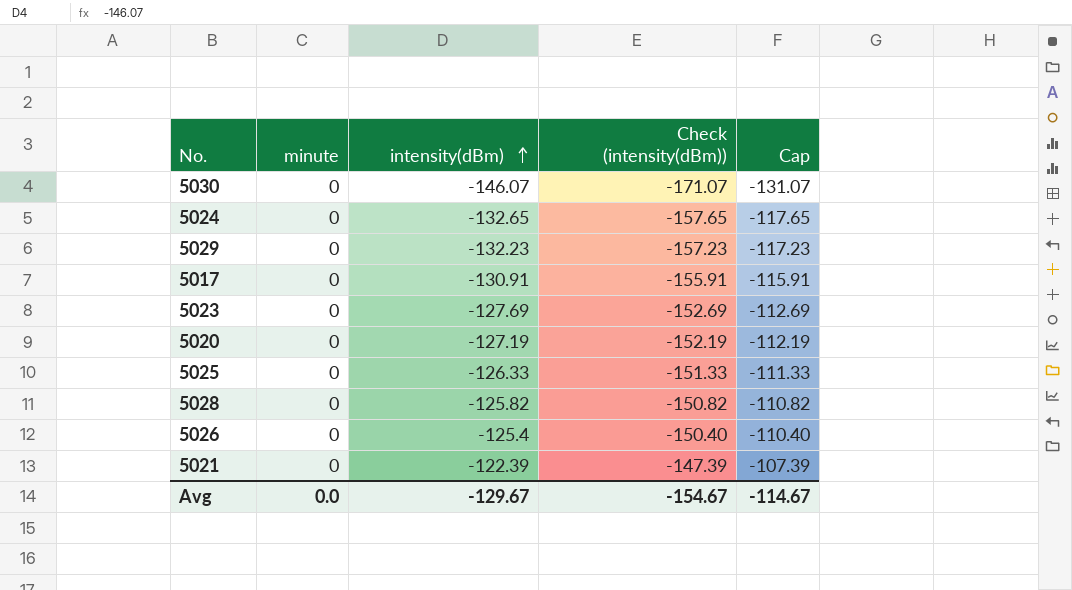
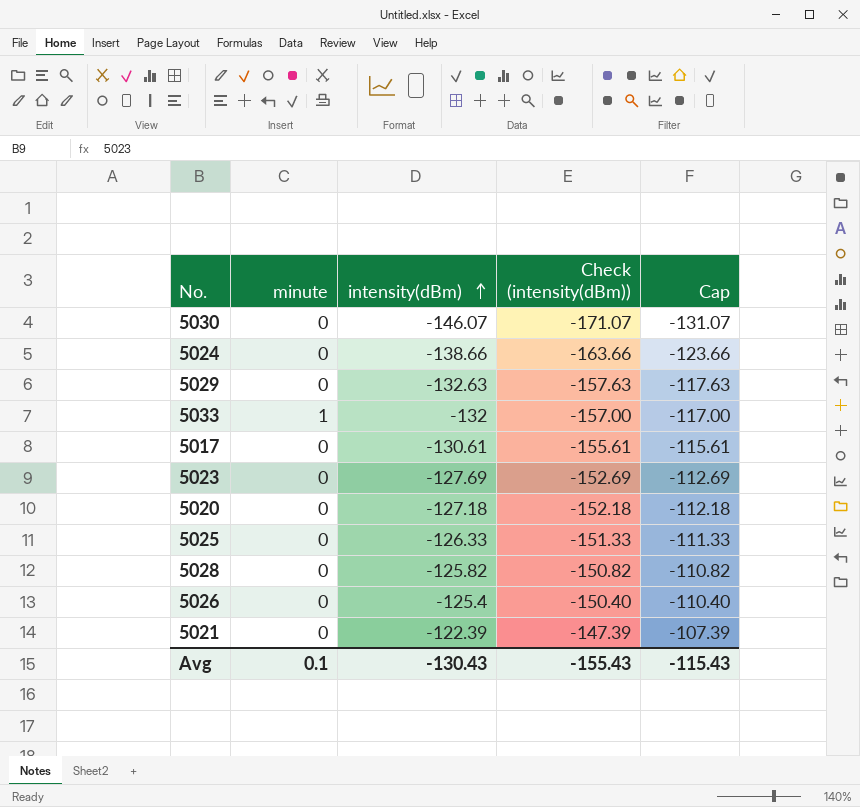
5024 | intensity(dBm): -132.65 -> -138.66
5024 | Check (intensity(dBm)): -157.65 -> -163.66
5024 | Cap: -117.65 -> -123.66
5029 | intensity(dBm): -132.23 -> -132.63
5029 | Check (intensity(dBm)): -157.23 -> -157.63
5029 | Cap: -117.23 -> -117.63
row 5033: none -> 1 | -132 | -157.00 | -117.00
5017 | intensity(dBm): -130.91 -> -130.61
5017 | Check (intensity(dBm)): -155.91 -> -155.61
5017 | Cap: -115.91 -> -115.61
5020 | intensity(dBm): -127.19 -> -127.18
5020 | Check (intensity(dBm)): -152.19 -> -152.18
5020 | Cap: -112.19 -> -112.18
Avg | minute: 0.0 -> 0.1
Avg | intensity(dBm): -129.67 -> -130.43
Avg | Check (intensity(dBm)): -154.67 -> -155.43
Avg | Cap: -114.67 -> -115.43

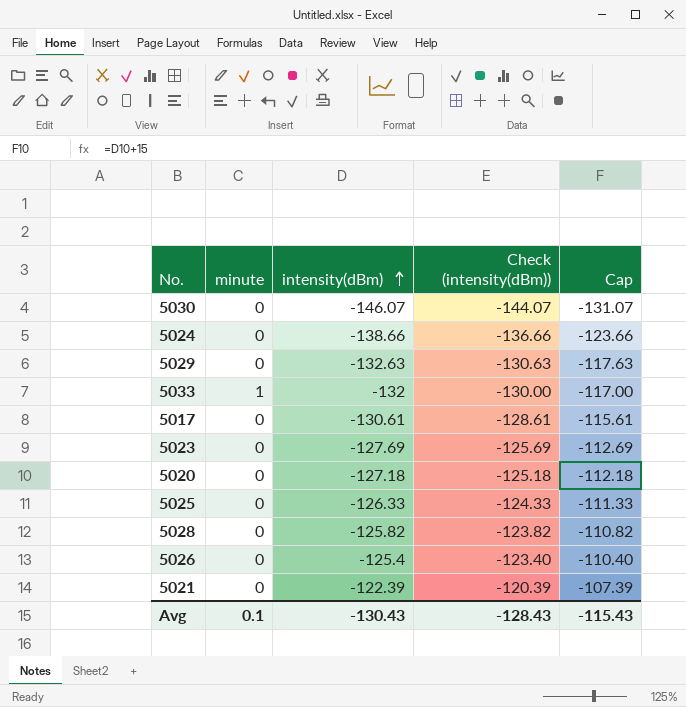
column Check (intensity(dBm)) | formula: [intensity(dBm)] - 25 -> [intensity(dBm)] + 2
Avg | Check (intensity(dBm)): -155.43 -> -128.43

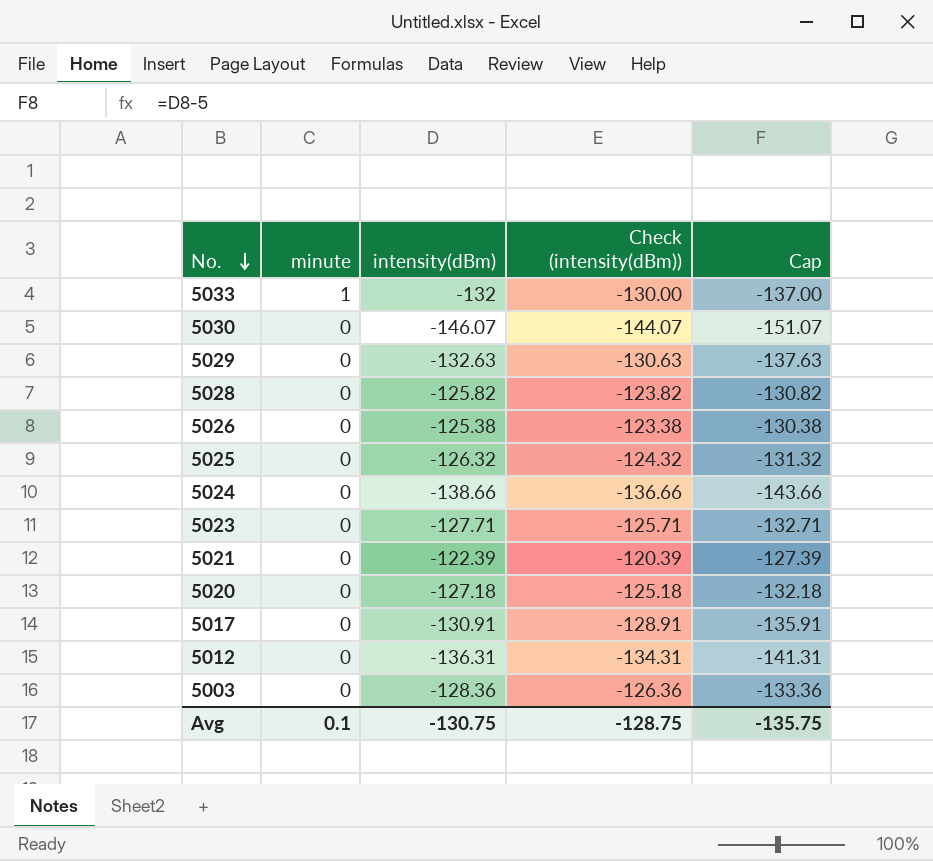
row order: intensity(dBm) ascending -> No. descending
column Cap | formula: [intensity(dBm)] + 15 -> [intensity(dBm)] - 5
5026 | intensity(dBm): -125.4 -> -125.38
5026 | Check (intensity(dBm)): -123.40 -> -123.38
5025 | intensity(dBm): -126.33 -> -126.32
5025 | Check (intensity(dBm)): -124.33 -> -124.32
5023 | intensity(dBm): -127.69 -> -127.71
5023 | Check (intensity(dBm)): -125.69 -> -125.71
5017 | intensity(dBm): -130.61 -> -130.91
5017 | Check (intensity(dBm)): -128.61 -> -128.91
row 5012: none -> 0 | -136.31 | -134.31 | -141.31
row 5003: none -> 0 | -128.36 | -126.36 | -133.36
Avg | intensity(dBm): -130.43 -> -130.75
Avg | Check (intensity(dBm)): -128.43 -> -128.75
Avg | Cap: -115.43 -> -135.75

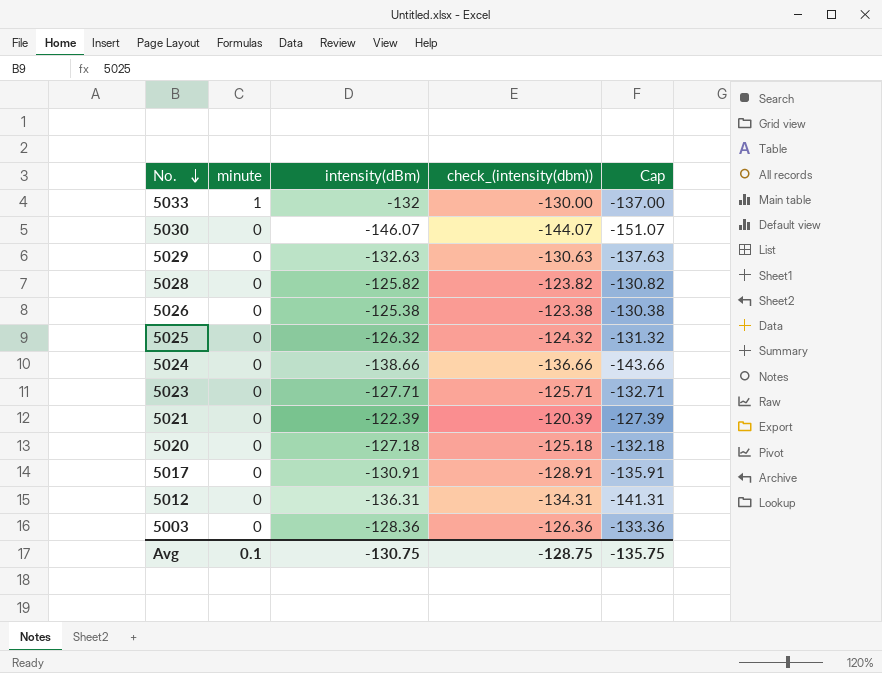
column name: Check (intensity(dBm)) -> check_(intensity(dbm))

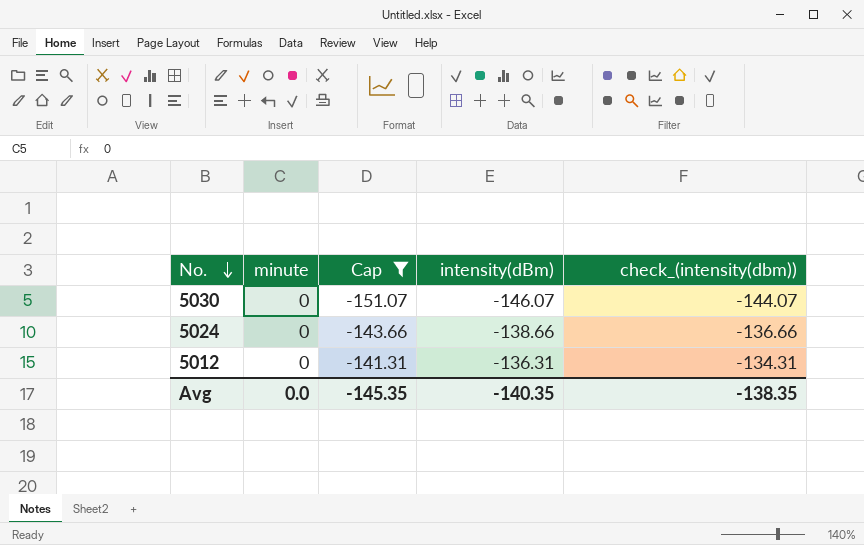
filter: none -> Cap <= -141.31
column Cap | position: 5 -> 3
Avg | minute: 0.1 -> 0.0
Avg | Cap: -135.75 -> -145.35
Avg | intensity(dBm): -130.75 -> -140.35
Avg | check_(intensity(dbm)): -128.75 -> -138.35

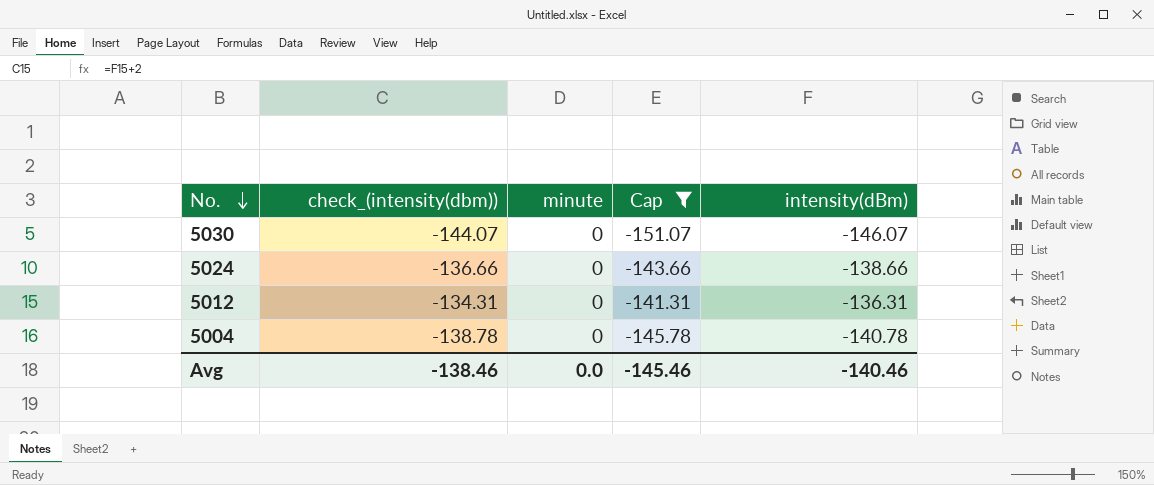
column check_(intensity(dbm)) | position: 5 -> 2
row 5004: none -> -138.78 | 0 | -145.78 | -140.78
Avg | check_(intensity(dbm)): -138.35 -> -138.46
Avg | Cap: -145.35 -> -145.46
Avg | intensity(dBm): -140.35 -> -140.46

